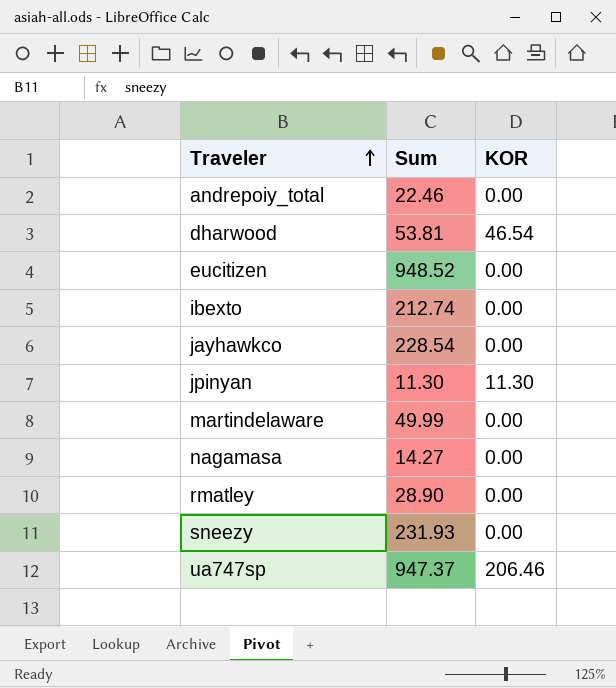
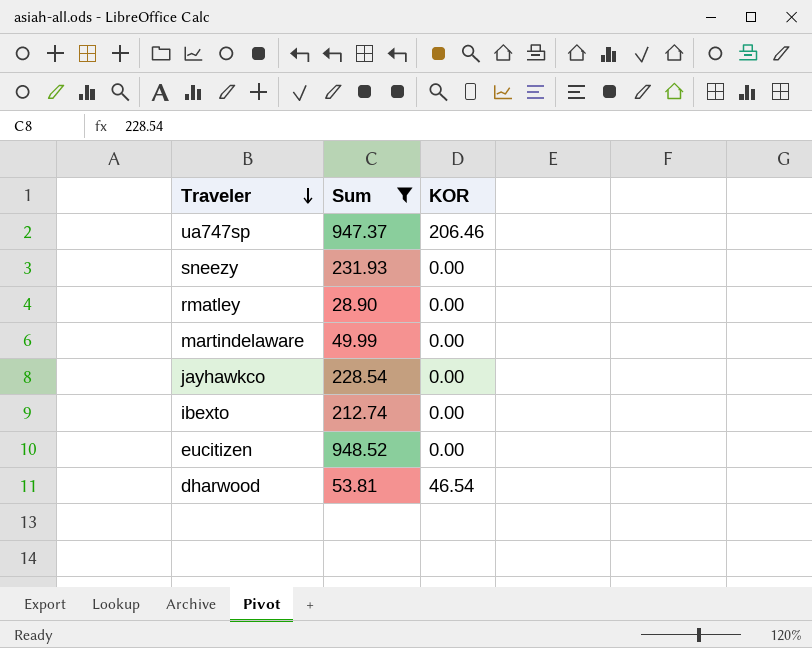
filter: none -> Sum >= 28.90
row order: Traveler ascending -> Traveler descending

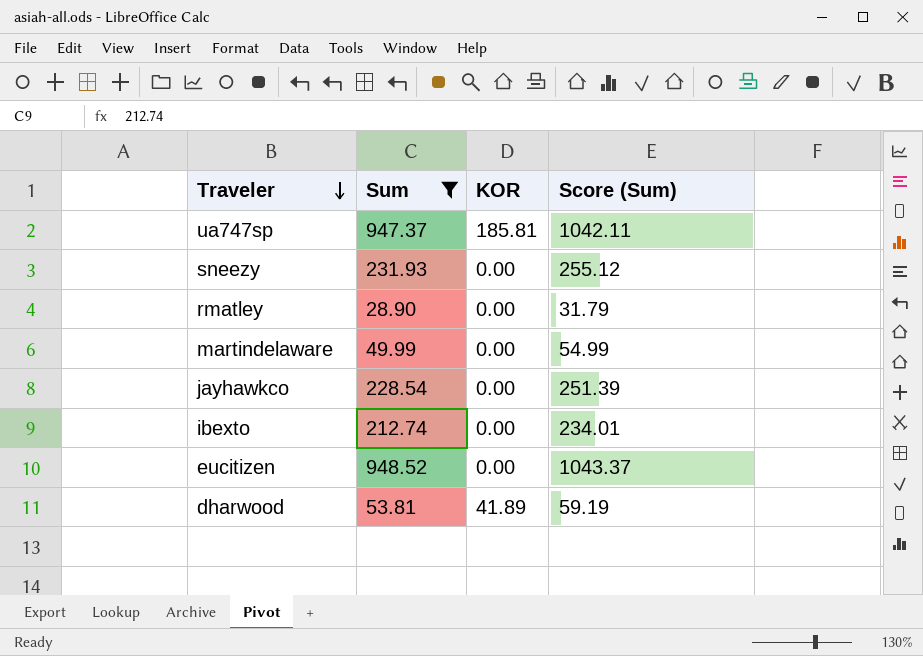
column Score (Sum) | formula: none -> [Sum] * 1.1
ua747sp | KOR: 206.46 -> 185.81
dharwood | KOR: 46.54 -> 41.89

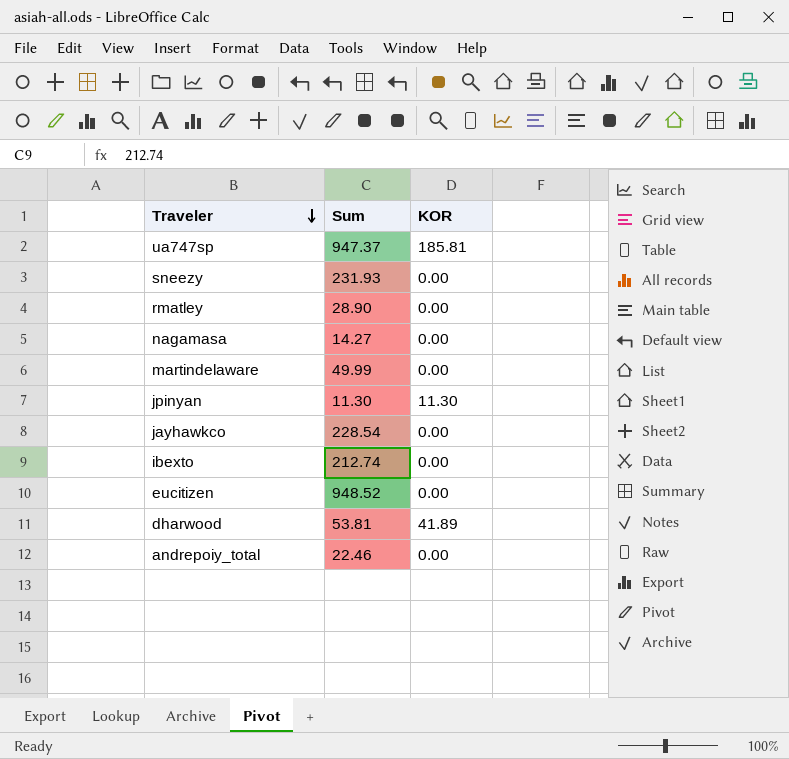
filter: Sum >= 28.90 -> none
column Score (Sum) | formula: [Sum] * 1.1 -> none

